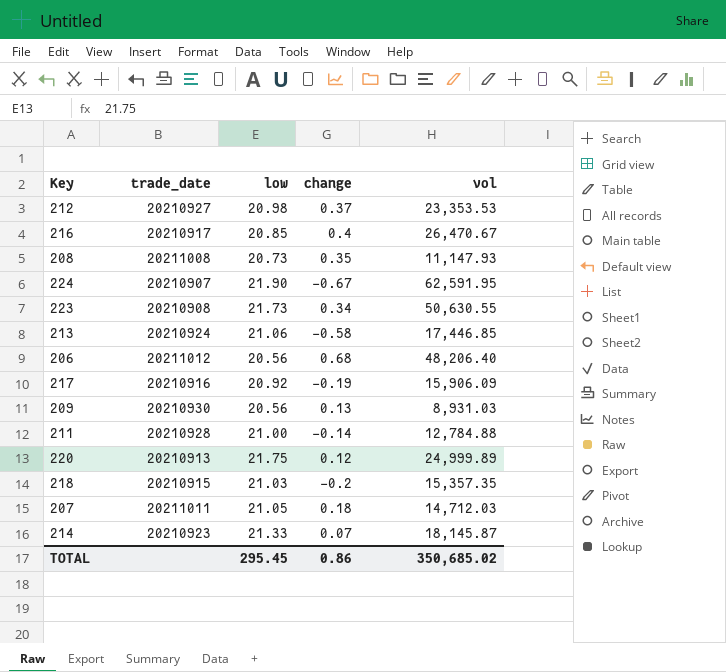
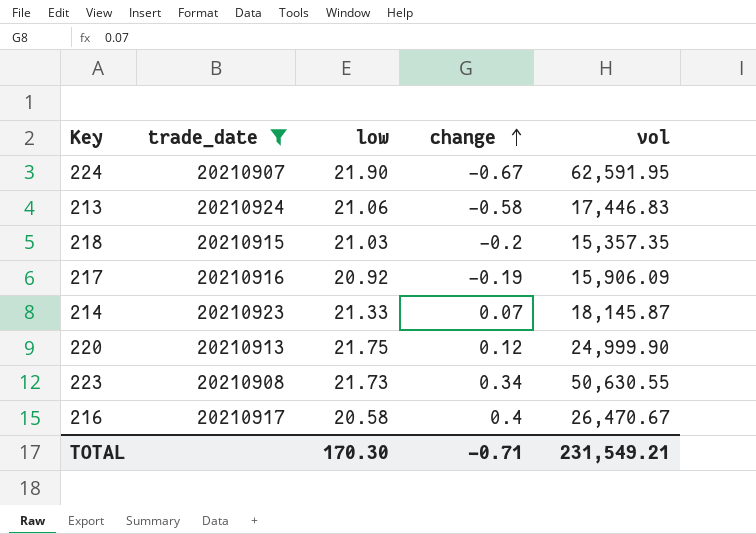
filter: none -> trade_date <= 20210924
row order: none -> change ascending
213 | vol: 17,446.85 -> 17,446.83
220 | vol: 24,999.89 -> 24,999.90
216 | low: 20.85 -> 20.58
TOTAL | low: 295.45 -> 170.30
TOTAL | change: 0.86 -> -0.71
TOTAL | vol: 350,685.02 -> 231,549.21

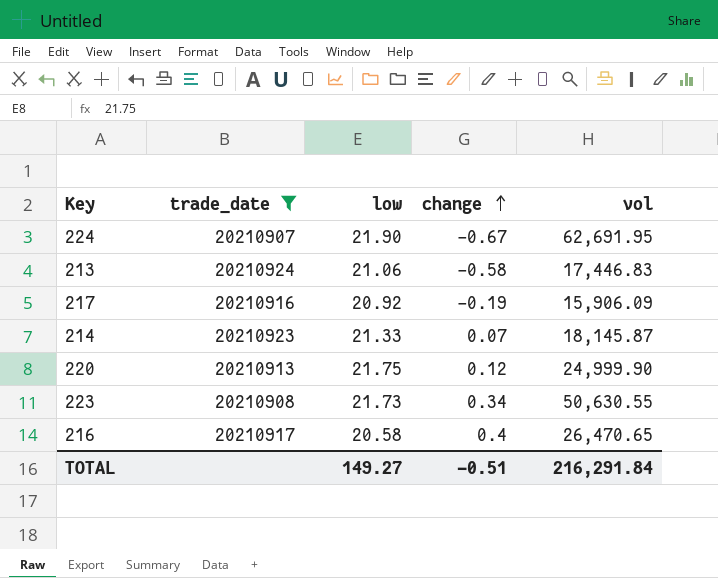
row 218: 20210915 | 21.03 | -0.2 | 15,357.35 -> none
224 | vol: 62,591.95 -> 62,691.95
216 | vol: 26,470.67 -> 26,470.65
TOTAL | low: 170.30 -> 149.27
TOTAL | change: -0.71 -> -0.51
TOTAL | vol: 231,549.21 -> 216,291.84

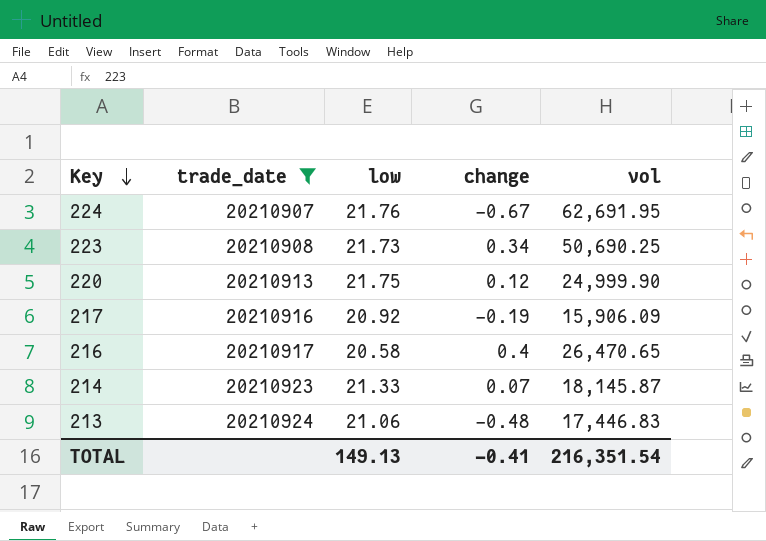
row order: change ascending -> Key descending
224 | low: 21.90 -> 21.76
223 | vol: 50,630.55 -> 50,690.25
213 | change: -0.58 -> -0.48
TOTAL | low: 149.27 -> 149.13
TOTAL | change: -0.51 -> -0.41
TOTAL | vol: 216,291.84 -> 216,351.54

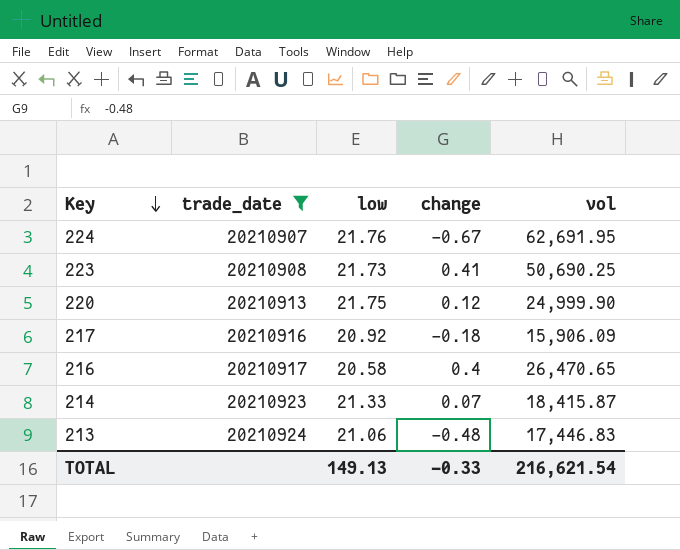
223 | change: 0.34 -> 0.41
217 | change: -0.19 -> -0.18
214 | vol: 18,145.87 -> 18,415.87
TOTAL | change: -0.41 -> -0.33
TOTAL | vol: 216,351.54 -> 216,621.54

